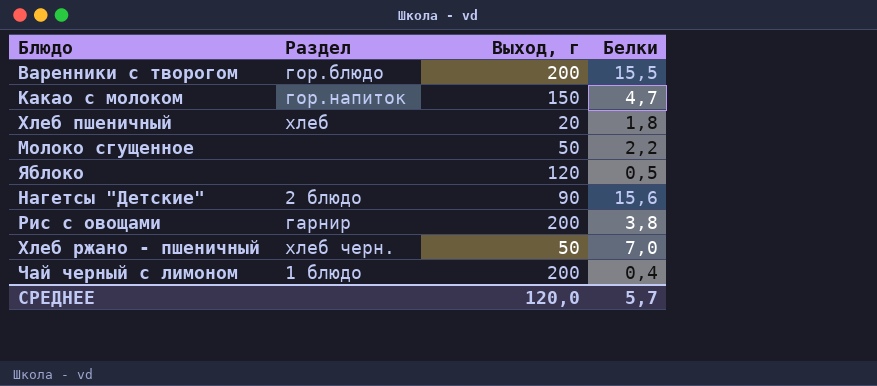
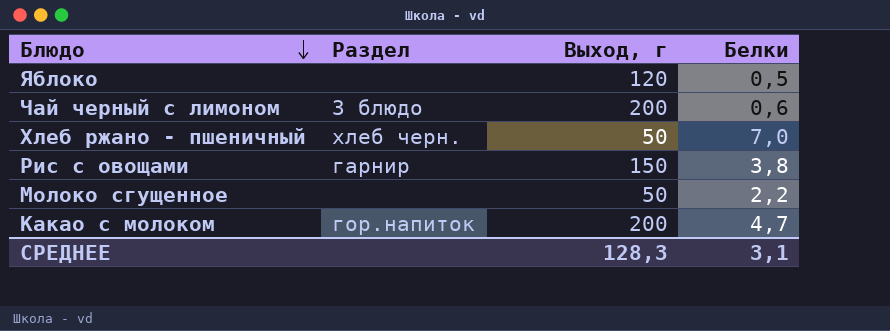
row order: none -> Блюдо descending
row Варенники с творогом: гор.блюдо | 200 | 15,5 -> none
row Хлеб пшеничный: хлеб | 20 | 1,8 -> none
row Нагетсы "Детские": 2 блюдо | 90 | 15,6 -> none
Чай черный с лимоном | Раздел: 1 блюдо -> 3 блюдо
Чай черный с лимоном | Белки: 0,4 -> 0,6
Рис с овощами | Выход, г: 200 -> 150
Какао с молоком | Выход, г: 150 -> 200
СРЕДНЕЕ | Выход, г: 120,0 -> 128,3
СРЕДНЕЕ | Белки: 5,7 -> 3,1

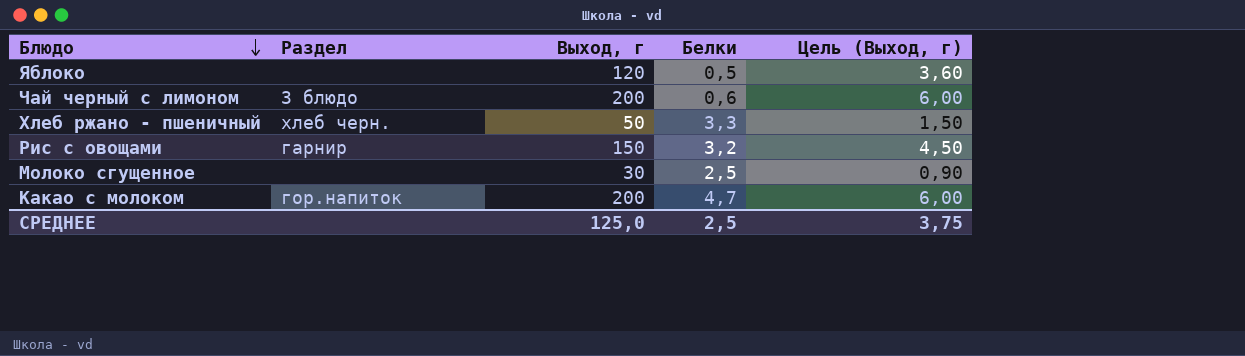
column Цель (Выход, г) | formula: none -> [Выход, г] * 0,03
Хлеб ржано - пшеничный | Белки: 7,0 -> 3,3
Рис с овощами | Белки: 3,8 -> 3,2
Молоко сгущенное | Выход, г: 50 -> 30
Молоко сгущенное | Белки: 2,2 -> 2,5
СРЕДНЕЕ | Выход, г: 128,3 -> 125,0
СРЕДНЕЕ | Белки: 3,1 -> 2,5

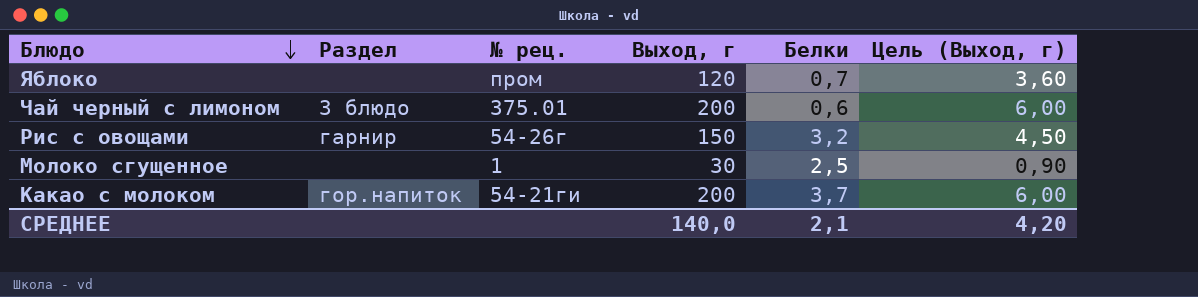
column № рец. | position: none -> 3
row Хлеб ржано - пшеничный: хлеб черн. | 50 | 3,3 | 1,50 -> none
Яблоко | Белки: 0,5 -> 0,7
Какао с молоком | Белки: 4,7 -> 3,7
СРЕДНЕЕ | Выход, г: 125,0 -> 140,0
СРЕДНЕЕ | Белки: 2,5 -> 2,1
СРЕДНЕЕ | Цель (Выход, г): 3,75 -> 4,20

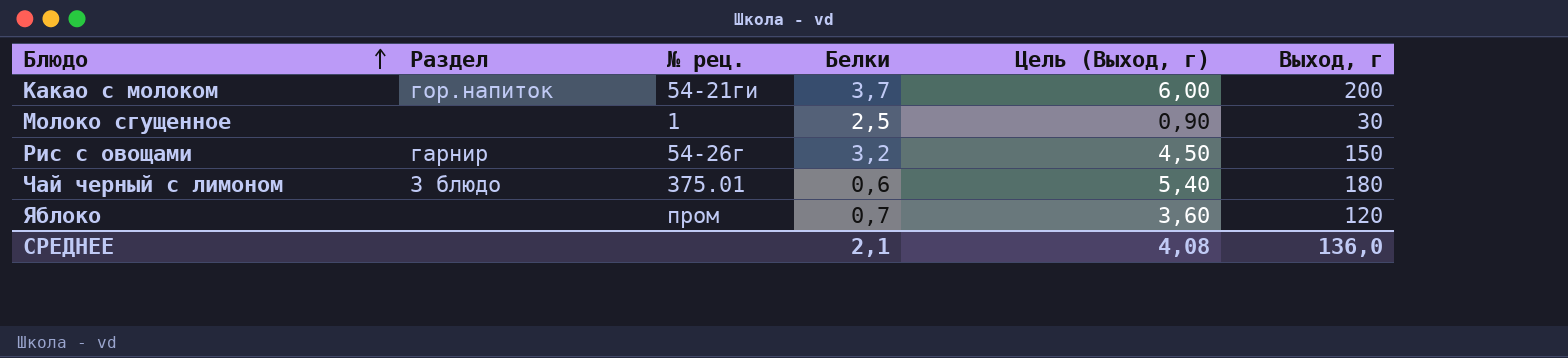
row order: Блюдо descending -> Блюдо ascending
column Выход, г | position: 4 -> 6
Чай черный с лимоном | Цель (Выход, г): 6,00 -> 5,40
Чай черный с лимоном | Выход, г: 200 -> 180
СРЕДНЕЕ | Цель (Выход, г): 4,20 -> 4,08
СРЕДНЕЕ | Выход, г: 140,0 -> 136,0

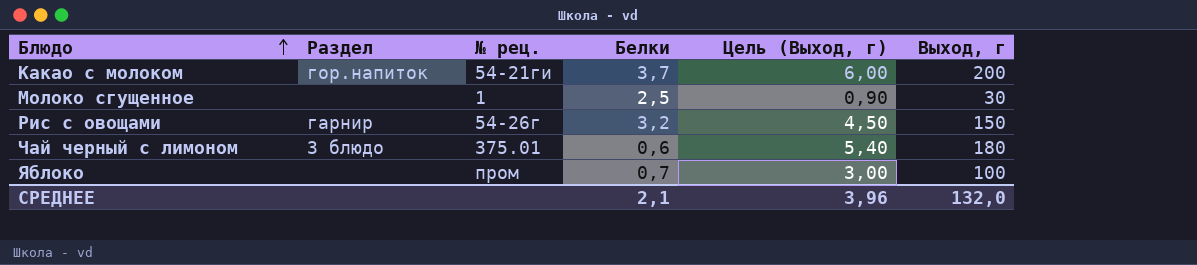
Яблоко | Цель (Выход, г): 3,60 -> 3,00
Яблоко | Выход, г: 120 -> 100
СРЕДНЕЕ | Цель (Выход, г): 4,08 -> 3,96
СРЕДНЕЕ | Выход, г: 136,0 -> 132,0

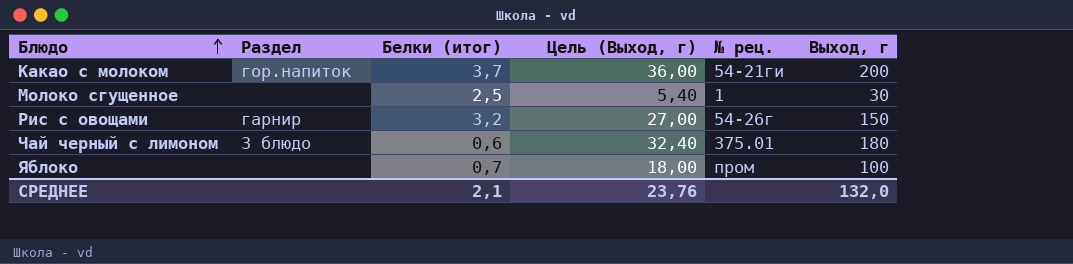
column name: Белки -> Белки (итог)
column Цель (Выход, г) | formula: [Выход, г] * 0,03 -> [Выход, г] * 0,18
column № рец. | position: 3 -> 5
СРЕДНЕЕ | Цель (Выход, г): 3,96 -> 23,76

